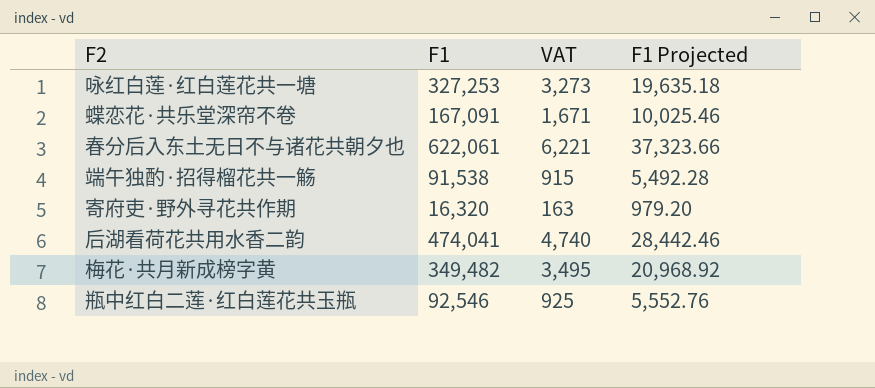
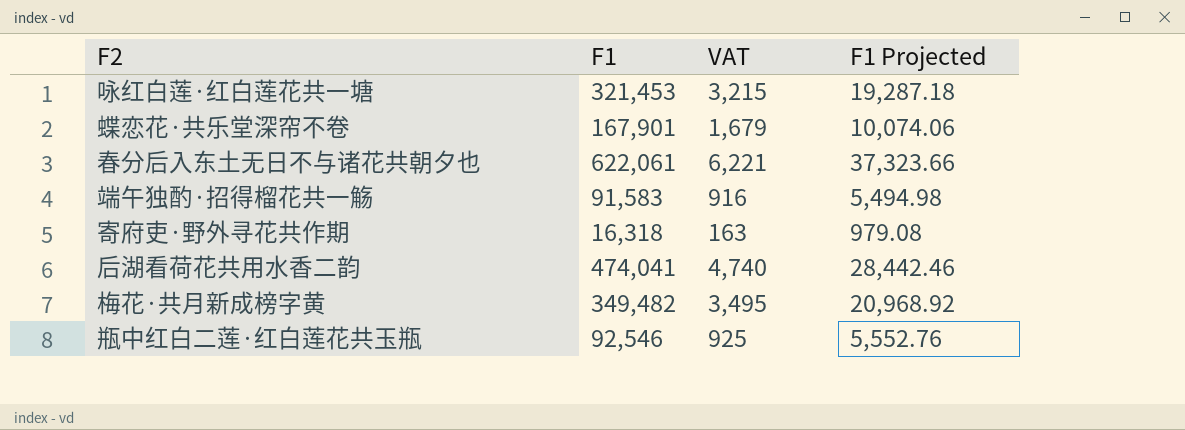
咏红白莲·红白莲花共一塘 | F1: 327,253 -> 321,453
咏红白莲·红白莲花共一塘 | VAT: 3,273 -> 3,215
咏红白莲·红白莲花共一塘 | F1 Projected: 19,635.18 -> 19,287.18
蝶恋花·共乐堂深帘不卷 | F1: 167,091 -> 167,901
蝶恋花·共乐堂深帘不卷 | VAT: 1,671 -> 1,679
蝶恋花·共乐堂深帘不卷 | F1 Projected: 10,025.46 -> 10,074.06
端午独酌·招得榴花共一觞 | F1: 91,538 -> 91,583
端午独酌·招得榴花共一觞 | VAT: 915 -> 916
端午独酌·招得榴花共一觞 | F1 Projected: 5,492.28 -> 5,494.98
寄府吏·野外寻花共作期 | F1: 16,320 -> 16,318
寄府吏·野外寻花共作期 | F1 Projected: 979.20 -> 979.08

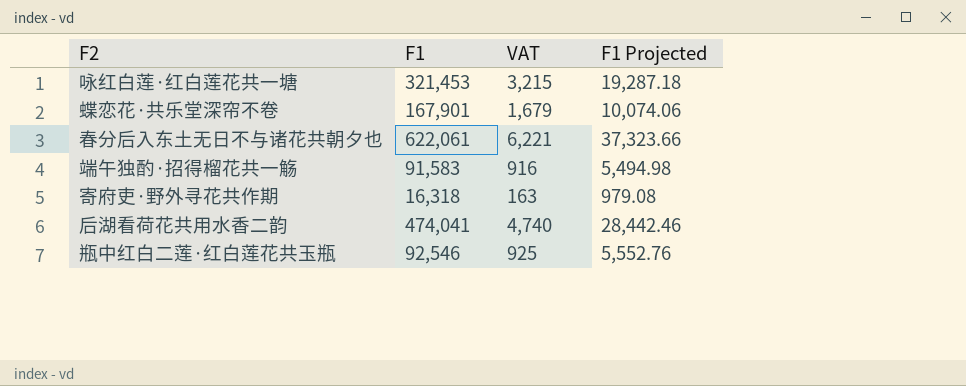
row 梅花·共月新成榜字黄: 349,482 | 3,495 | 20,968.92 -> none

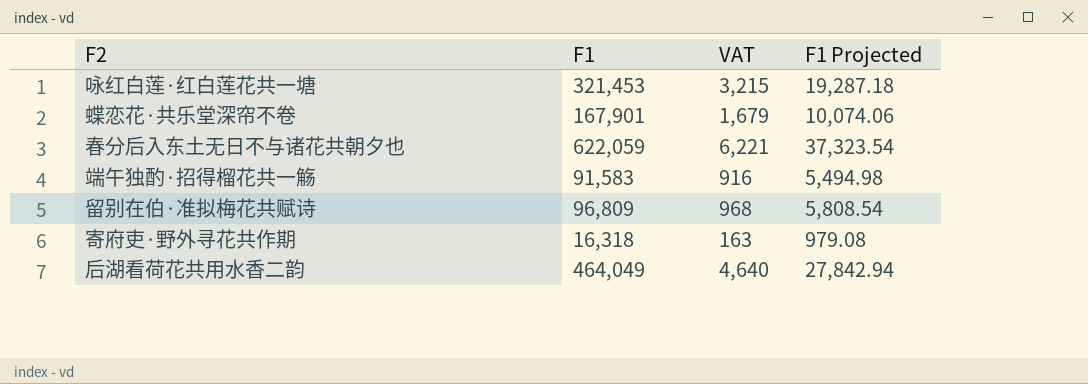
row 瓶中红白二莲·红白莲花共玉瓶: 92,546 | 925 | 5,552.76 -> none
春分后入东土无日不与诸花共朝夕也 | F1: 622,061 -> 622,059
春分后入东土无日不与诸花共朝夕也 | F1 Projected: 37,323.66 -> 37,323.54
row 留别在伯·准拟梅花共赋诗: none -> 96,809 | 968 | 5,808.54
后湖看荷花共用水香二韵 | F1: 474,041 -> 464,049
后湖看荷花共用水香二韵 | VAT: 4,740 -> 4,640
后湖看荷花共用水香二韵 | F1 Projected: 28,442.46 -> 27,842.94

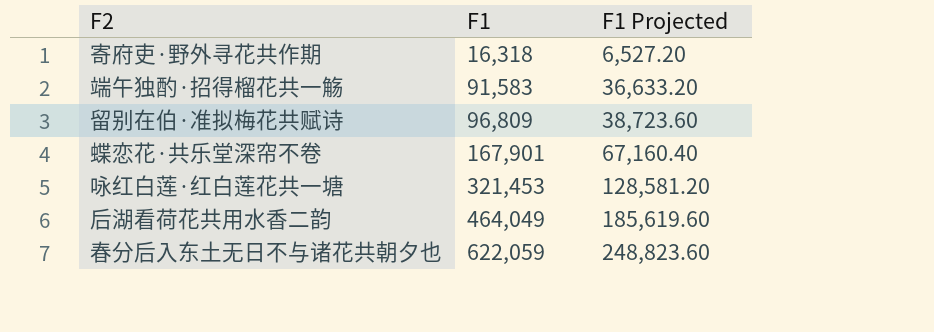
row order: none -> F1 ascending
column VAT | formula: [F1] * 0.01 -> none
column F1 Projected | formula: [F1] * 0.06 -> [F1] * 0.4

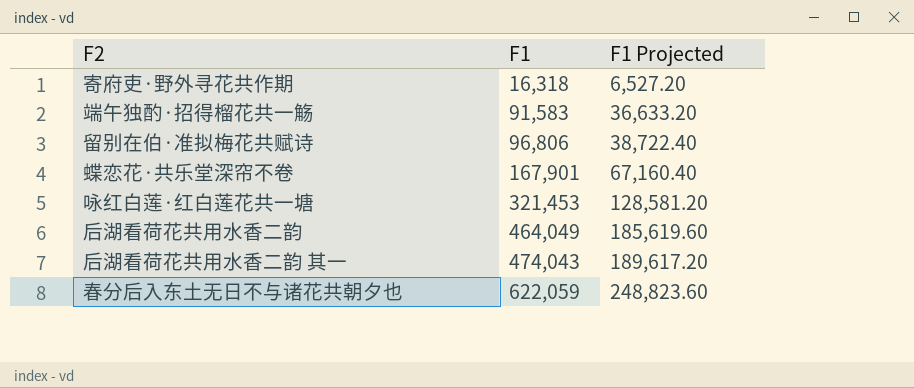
留别在伯·准拟梅花共赋诗 | F1: 96,809 -> 96,806
留别在伯·准拟梅花共赋诗 | F1 Projected: 38,723.60 -> 38,722.40
row 后湖看荷花共用水香二韵 其一: none -> 474,043 | 189,617.20

